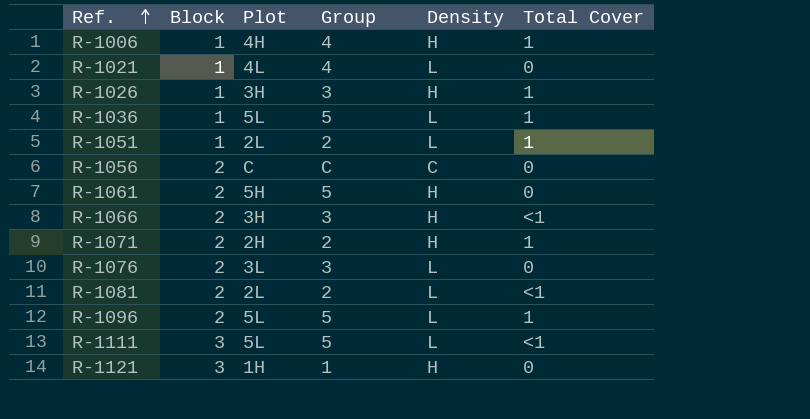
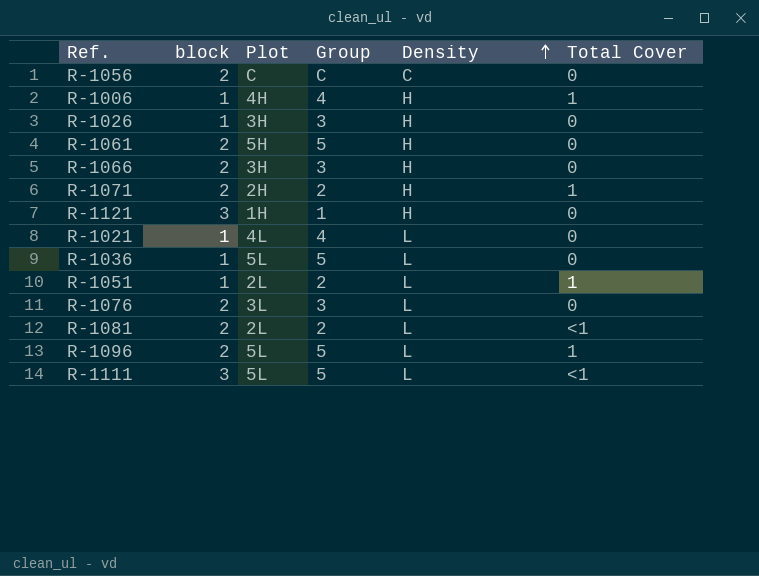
row order: Ref. ascending -> Density ascending
column name: Block -> block
R-1026 | Total Cover: 1 -> 0
R-1066 | Total Cover: <1 -> 0
R-1036 | Total Cover: 1 -> 0

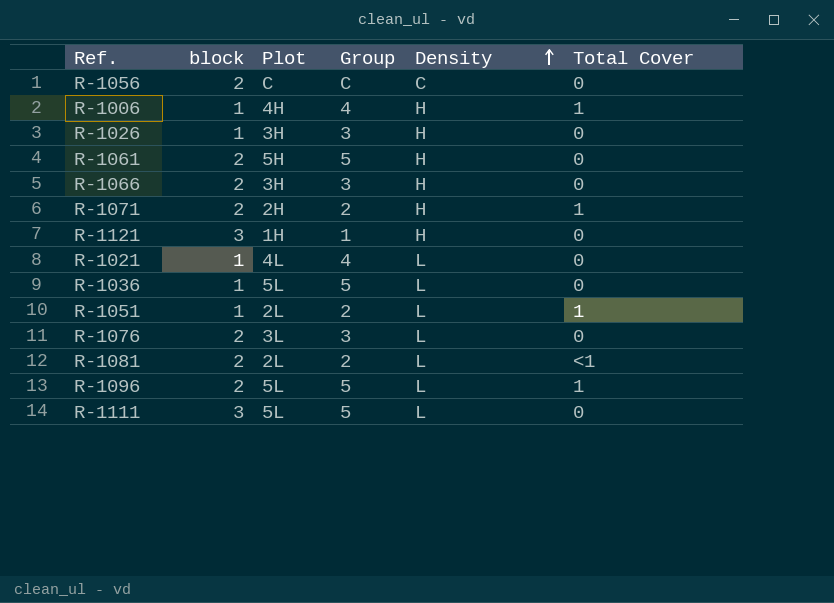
R-1111 | Total Cover: <1 -> 0

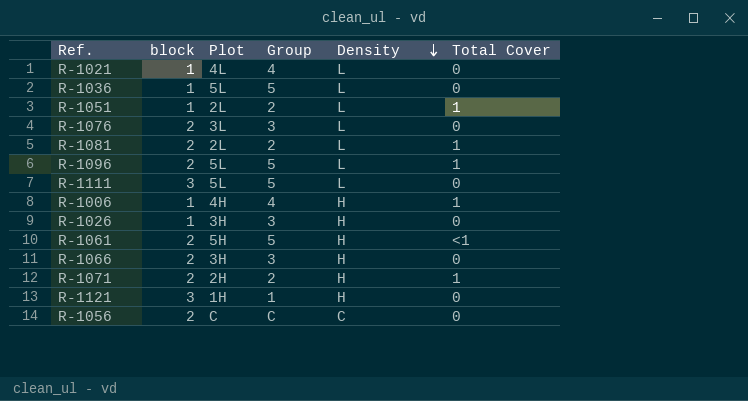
row order: Density ascending -> Density descending
R-1081 | Total Cover: <1 -> 1
R-1061 | Total Cover: 0 -> <1

